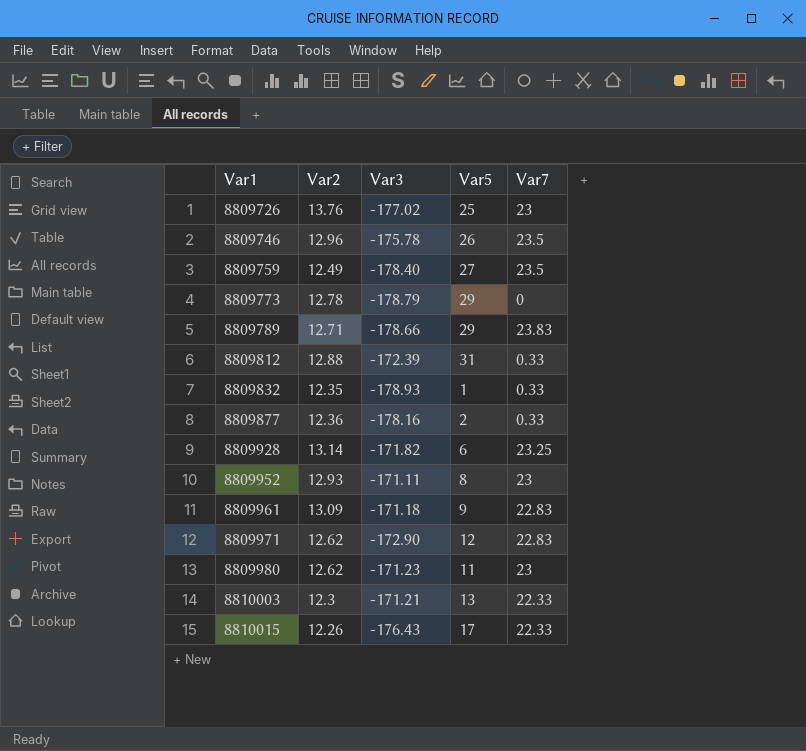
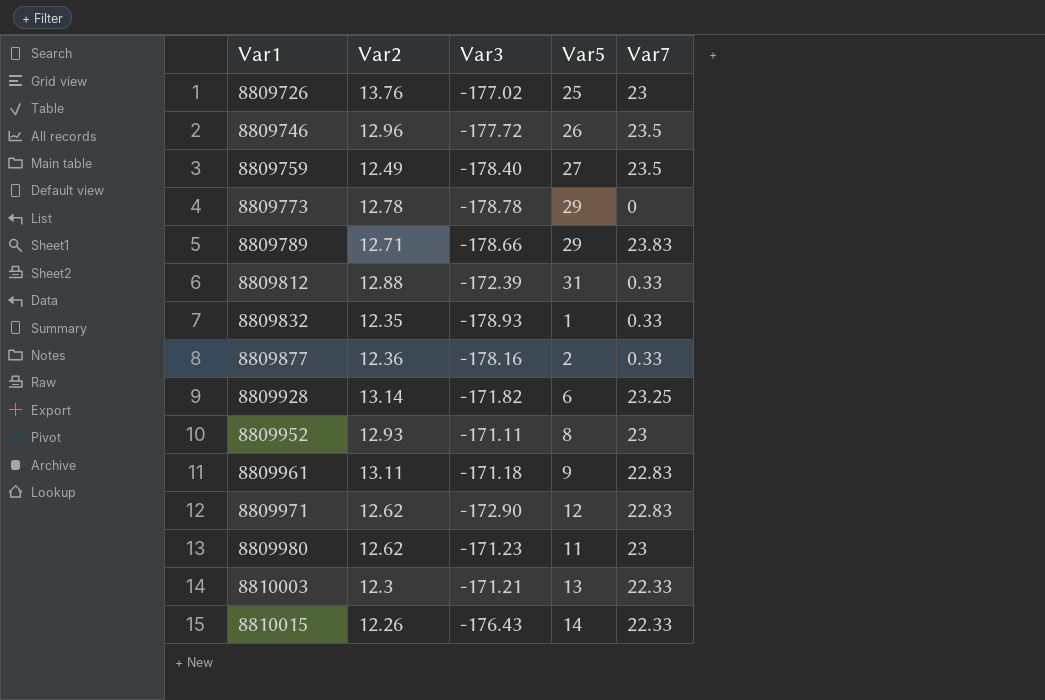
8809746 | Var3: -175.78 -> -177.72
8809773 | Var3: -178.79 -> -178.78
8809961 | Var2: 13.09 -> 13.11
8810015 | Var5: 17 -> 14

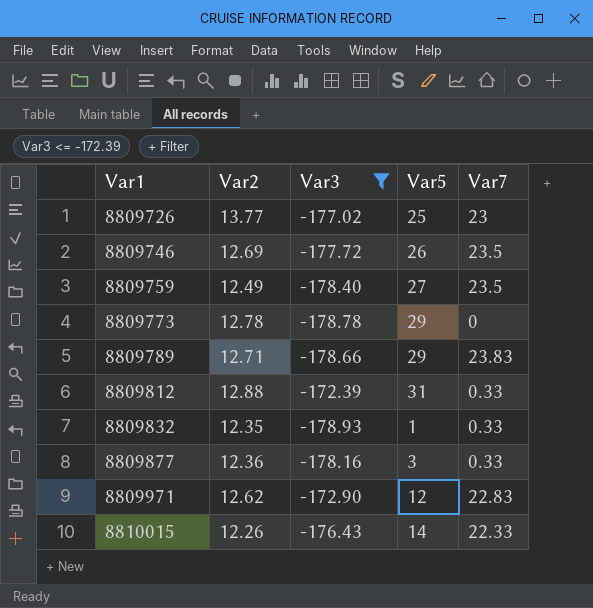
filter: none -> Var3 <= -172.39
8809726 | Var2: 13.76 -> 13.77
8809746 | Var2: 12.96 -> 12.69
8809877 | Var5: 2 -> 3

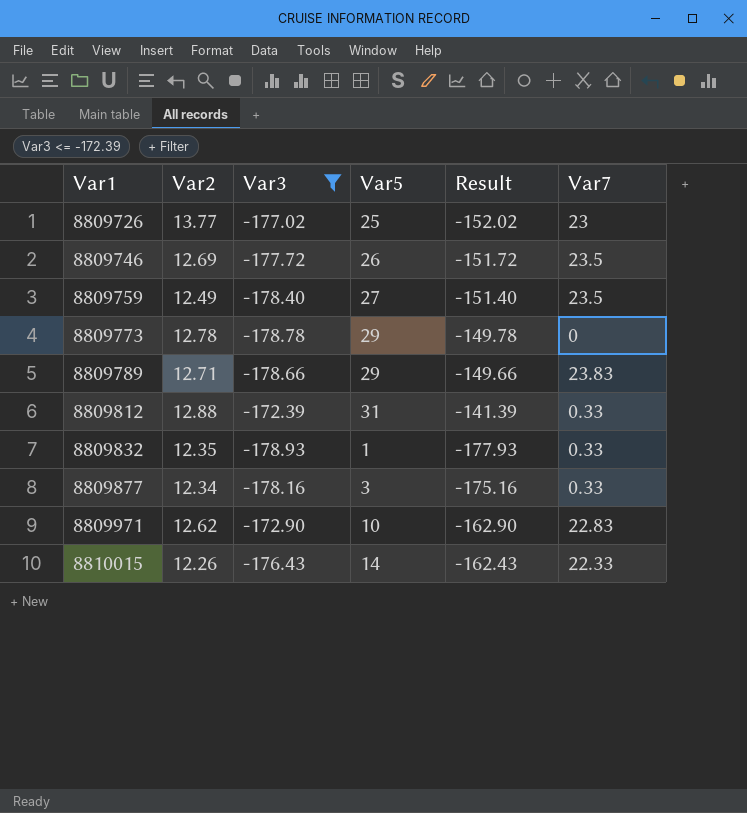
column Result | formula: none -> [Var3] + [Var5]
8809877 | Var2: 12.36 -> 12.34
8809971 | Var5: 12 -> 10

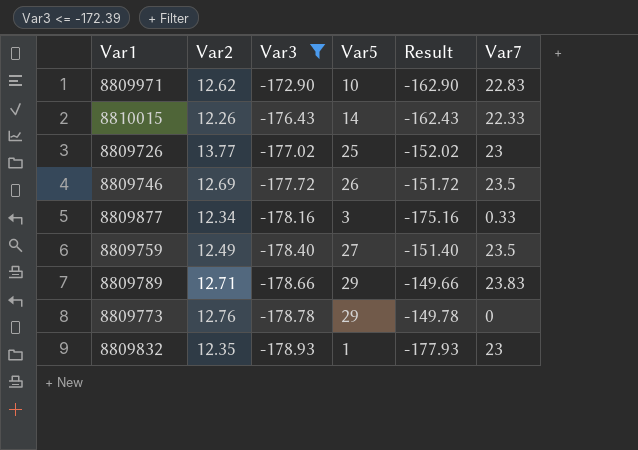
row order: Var1 ascending -> Var3 descending
row 8809812: 12.88 | -172.39 | 31 | -141.39 | 0.33 -> none
8809773 | Var2: 12.78 -> 12.76
8809832 | Var7: 0.33 -> 23

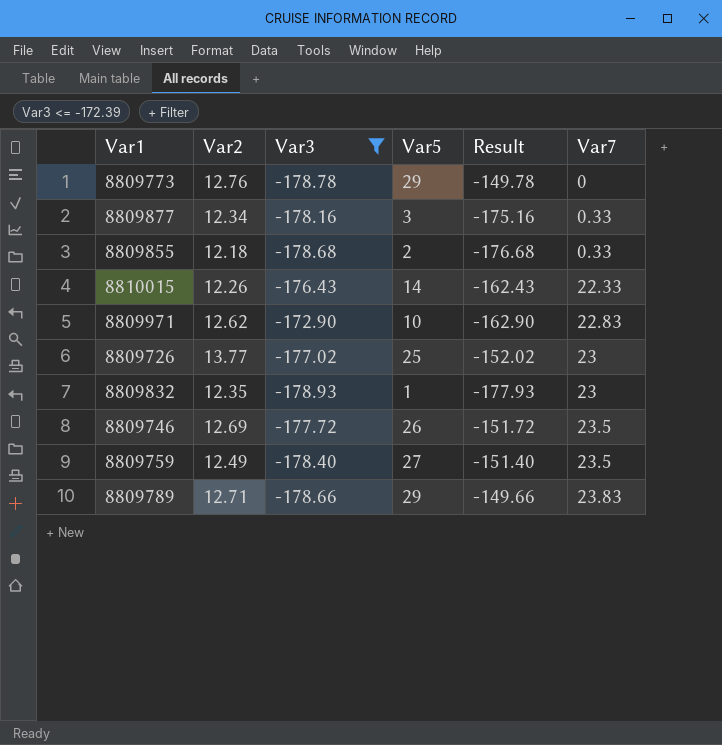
row order: Var3 descending -> Var7 ascending
row 8809855: none -> 12.18 | -178.68 | 2 | -176.68 | 0.33

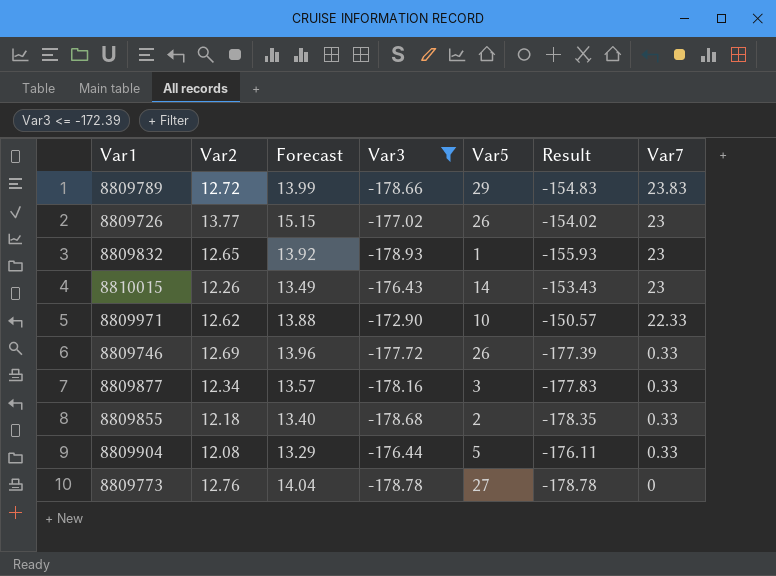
row order: Var7 ascending -> Var7 descending
column Forecast | formula: none -> [Var2] * 1.1
column Result | formula: [Var3] + [Var5] -> [Var3] + [Var7]
row 8809759: 12.49 | -178.40 | 27 | -151.40 | 23.5 -> none
8809789 | Var2: 12.71 -> 12.72
8809726 | Var5: 25 -> 26
8809832 | Var2: 12.35 -> 12.65
8810015 | Var7: 22.33 -> 23
8809971 | Var7: 22.83 -> 22.33
8809746 | Var7: 23.5 -> 0.33
row 8809904: none -> 12.08 | 13.29 | -176.44 | 5 | -176.11 | 0.33
8809773 | Var5: 29 -> 27

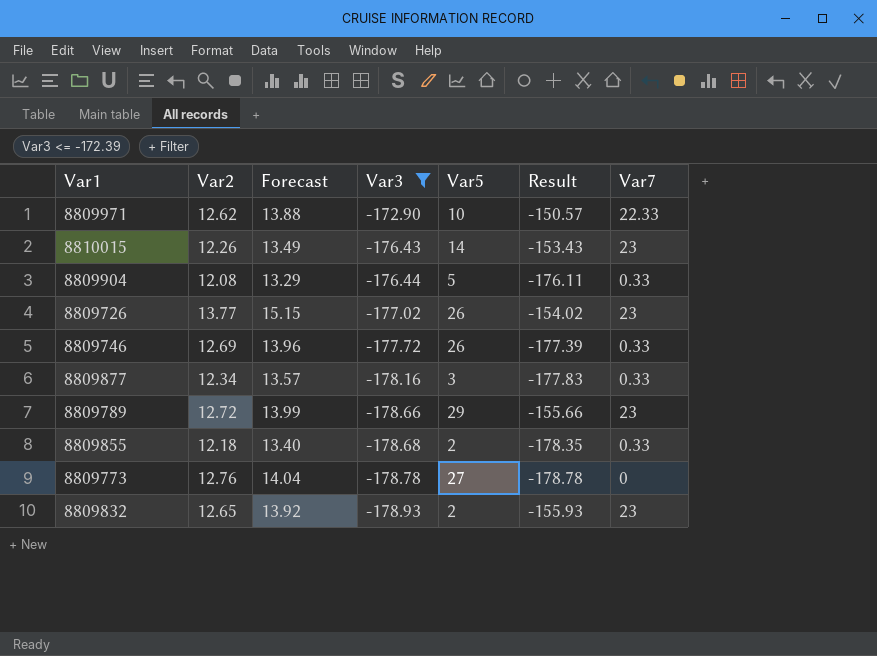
row order: Var7 descending -> Var3 descending
8809789 | Result: -154.83 -> -155.66
8809789 | Var7: 23.83 -> 23
8809832 | Var5: 1 -> 2

